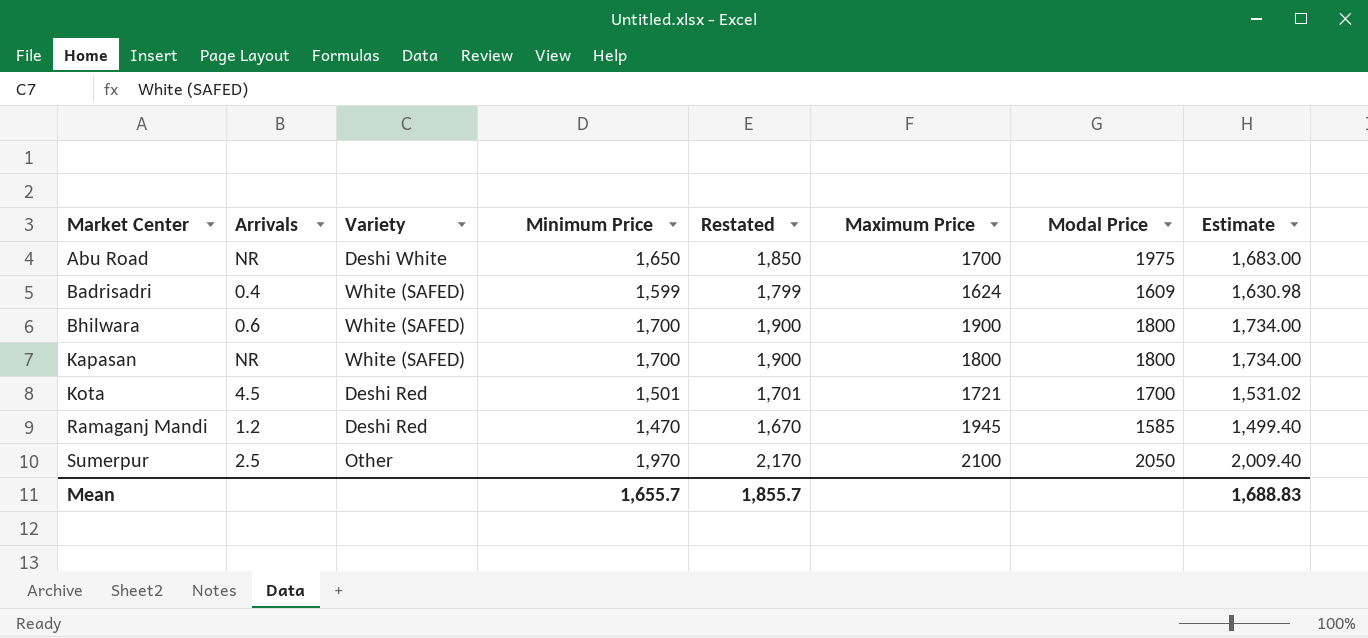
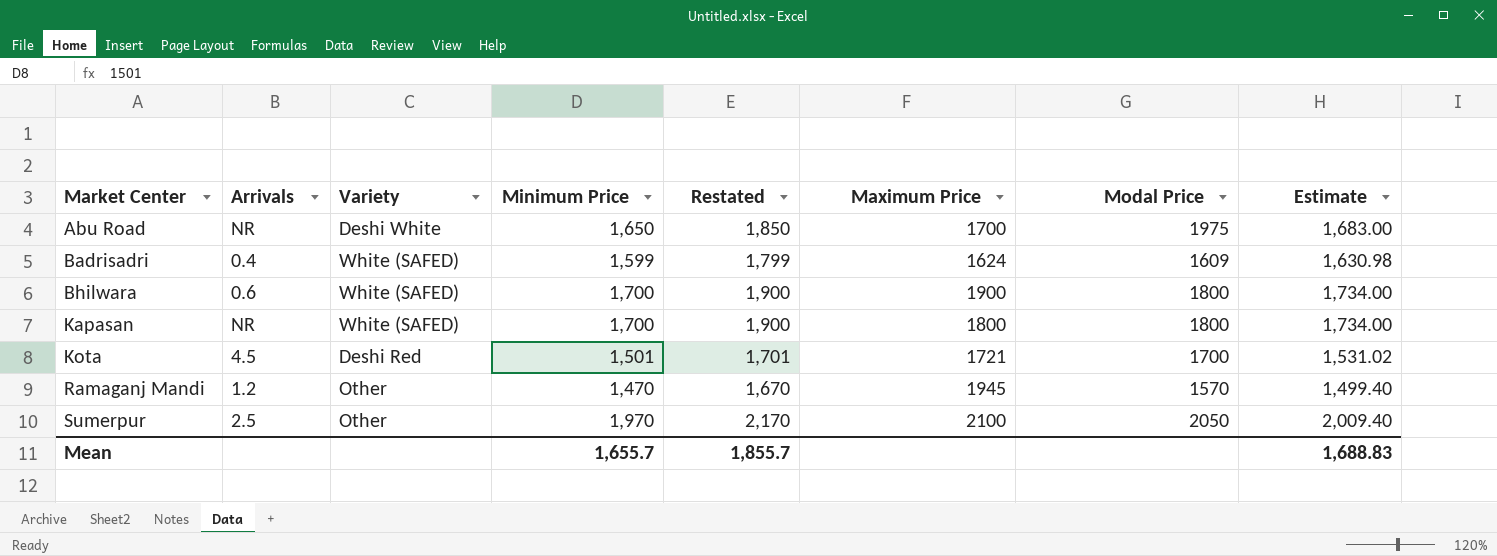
Ramaganj Mandi | Variety: Deshi Red -> Other
Ramaganj Mandi | Modal Price: 1585 -> 1570

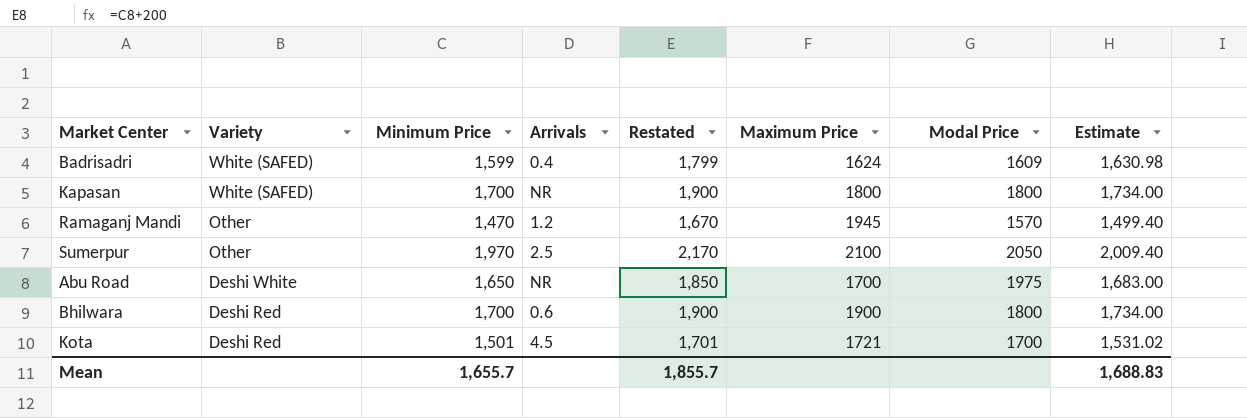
row order: Market Center ascending -> Variety descending
column Arrivals | position: 2 -> 4
Bhilwara | Variety: White (SAFED) -> Deshi Red

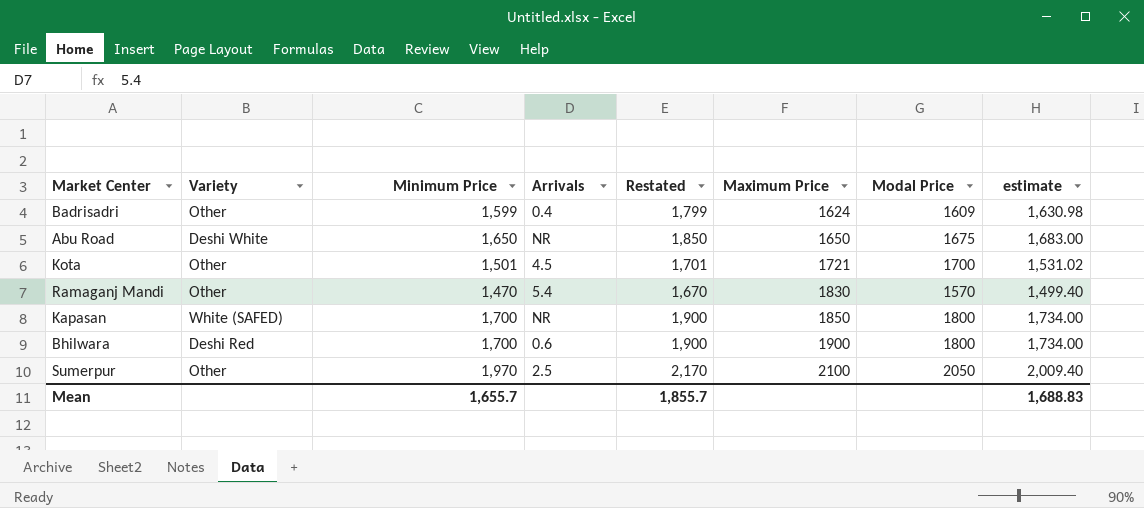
row order: Variety descending -> Maximum Price ascending
column name: Estimate -> estimate
Badrisadri | Variety: White (SAFED) -> Other
Abu Road | Maximum Price: 1700 -> 1650
Abu Road | Modal Price: 1975 -> 1675
Kota | Variety: Deshi Red -> Other
Ramaganj Mandi | Arrivals: 1.2 -> 5.4
Ramaganj Mandi | Maximum Price: 1945 -> 1830
Kapasan | Maximum Price: 1800 -> 1850

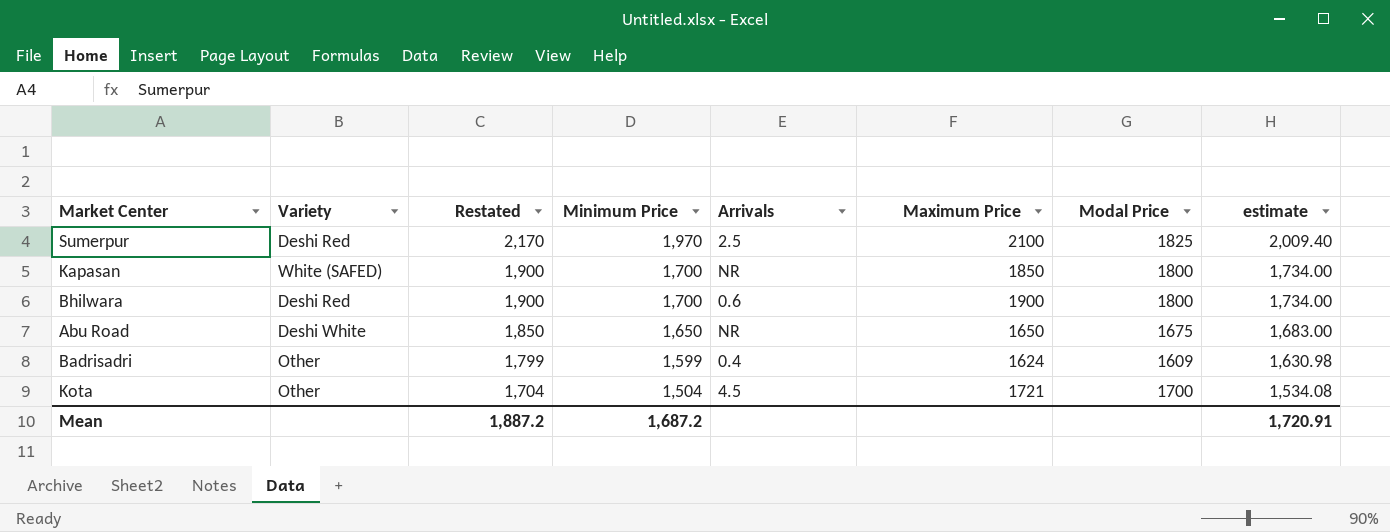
row order: Maximum Price ascending -> Restated descending
column Restated | position: 5 -> 3
row Ramaganj Mandi: Other | 1,470 | 5.4 | 1,670 | 1830 | 1570 | 1,499.40 -> none
Sumerpur | Variety: Other -> Deshi Red
Sumerpur | Modal Price: 2050 -> 1825
Kota | Restated: 1,701 -> 1,704
Kota | Minimum Price: 1,501 -> 1,504
Kota | estimate: 1,531.02 -> 1,534.08
Mean | Restated: 1,855.7 -> 1,887.2
Mean | Minimum Price: 1,655.7 -> 1,687.2
Mean | estimate: 1,688.83 -> 1,720.91

